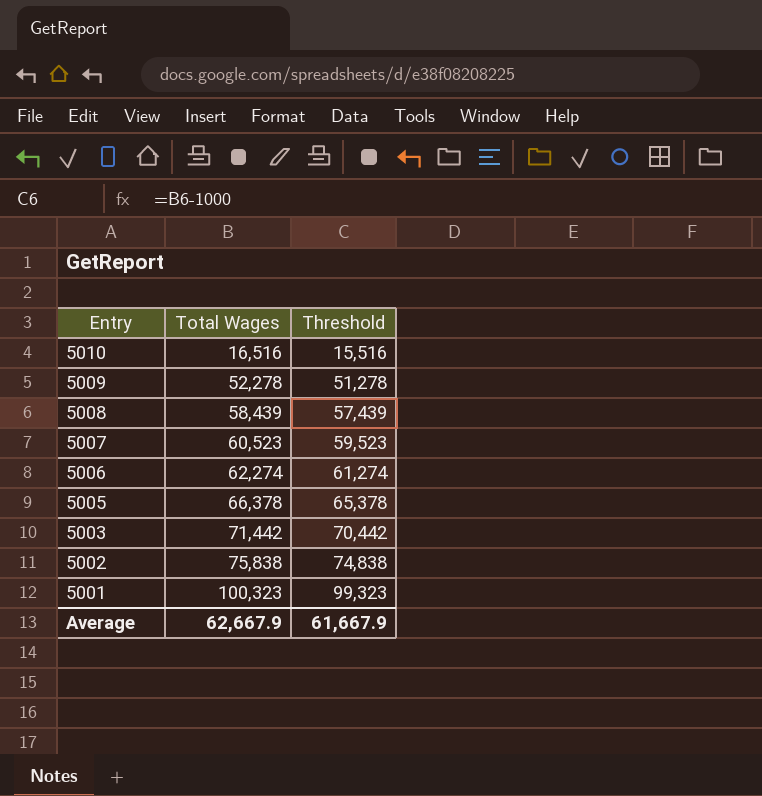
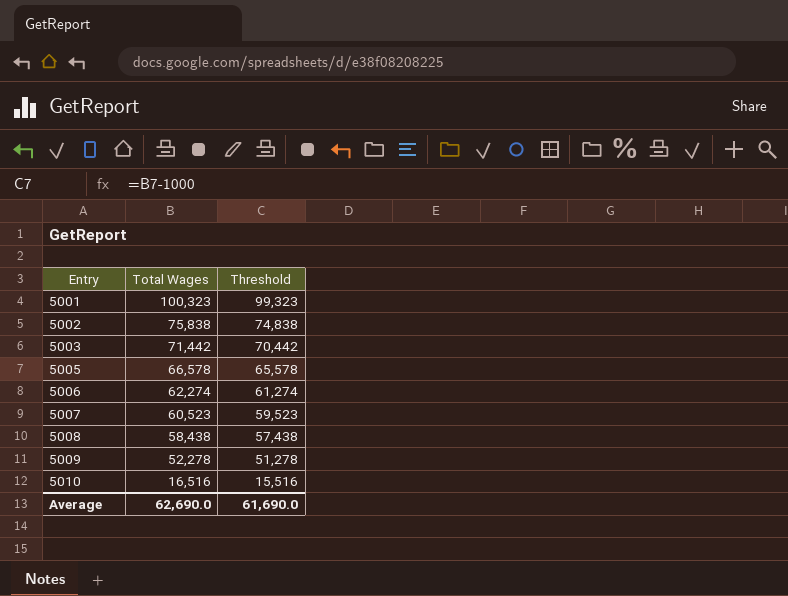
row order: Entry descending -> Entry ascending
5005 | Total Wages: 66,378 -> 66,578
5005 | Threshold: 65,378 -> 65,578
5008 | Total Wages: 58,439 -> 58,438
5008 | Threshold: 57,439 -> 57,438
Average | Total Wages: 62,667.9 -> 62,690.0
Average | Threshold: 61,667.9 -> 61,690.0

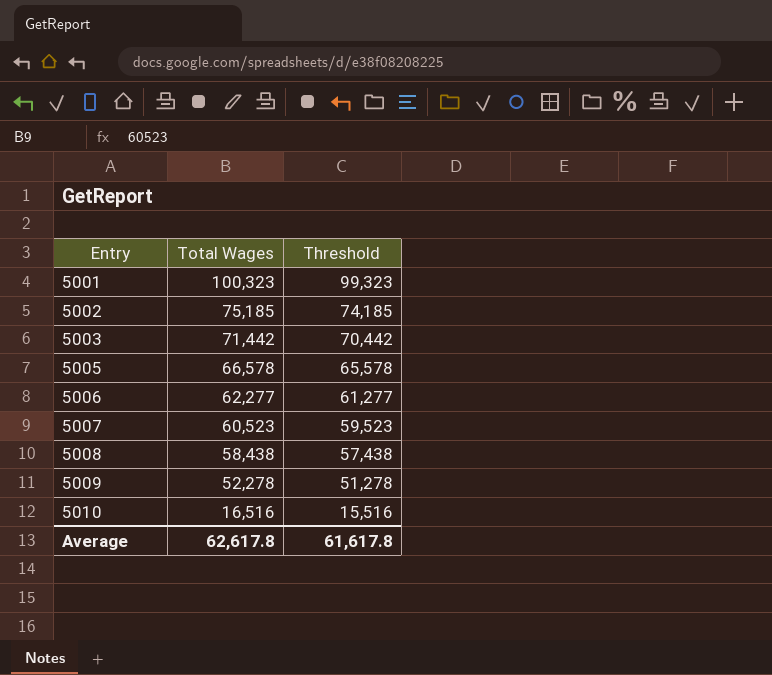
5002 | Total Wages: 75,838 -> 75,185
5002 | Threshold: 74,838 -> 74,185
5006 | Total Wages: 62,274 -> 62,277
5006 | Threshold: 61,274 -> 61,277
Average | Total Wages: 62,690.0 -> 62,617.8
Average | Threshold: 61,690.0 -> 61,617.8

